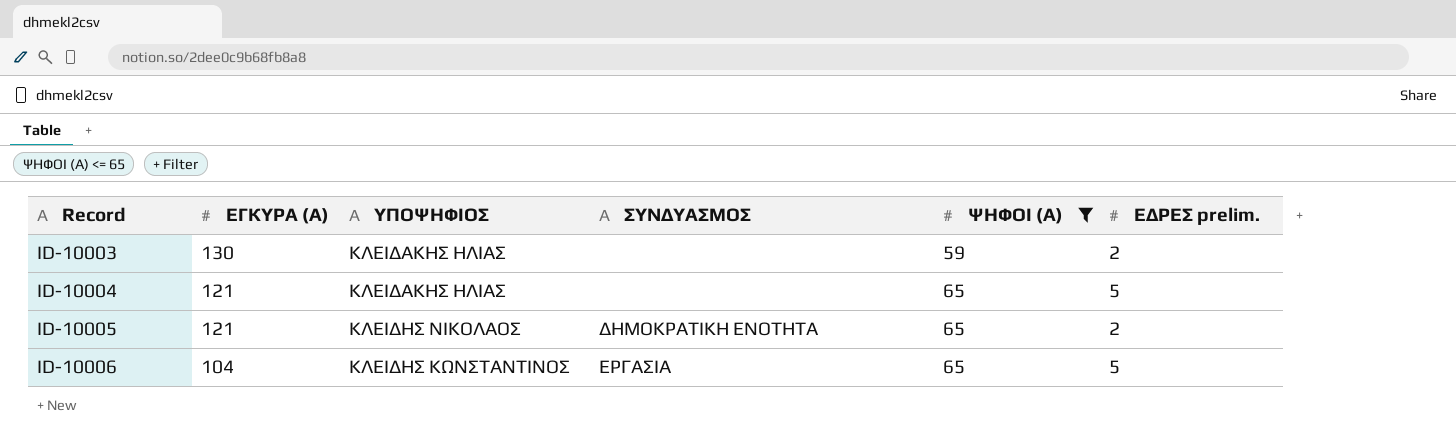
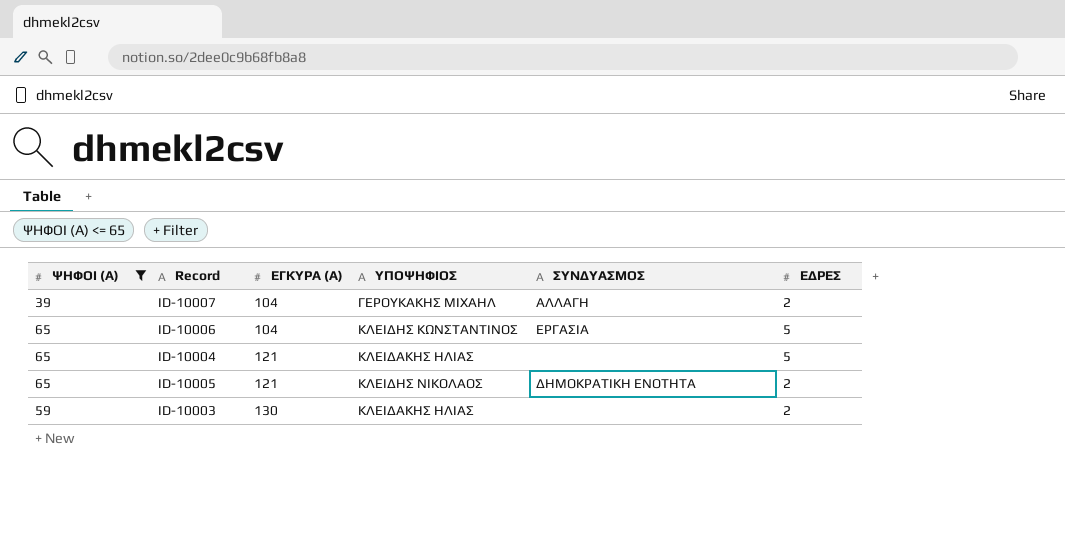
row order: Record ascending -> ΕΓΚΥΡΑ (Α) ascending
column ΨΗΦΟΙ (Α) | position: 5 -> 1
column name: ΕΔΡΕΣ prelim. -> ΕΔΡΕΣ
row ID-10007: none -> 39 | 104 | ΓΕΡΟΥΚΑΚΗΣ ΜΙΧΑΗΛ | ΑΛΛΑΓΗ | 2

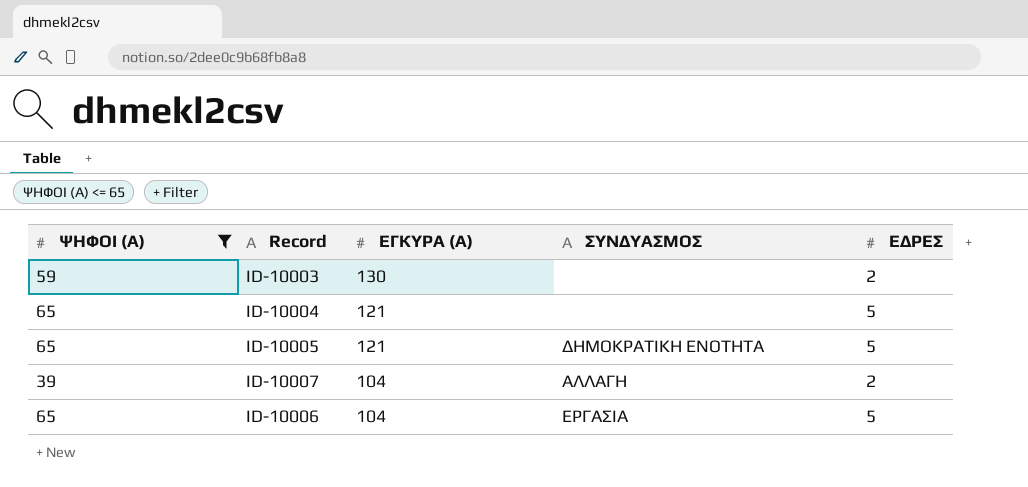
row order: ΕΓΚΥΡΑ (Α) ascending -> ΕΓΚΥΡΑ (Α) descending
column ΥΠΟΨΗΦΙΟΣ | position: 4 -> none
ID-10005 | ΕΔΡΕΣ: 2 -> 5

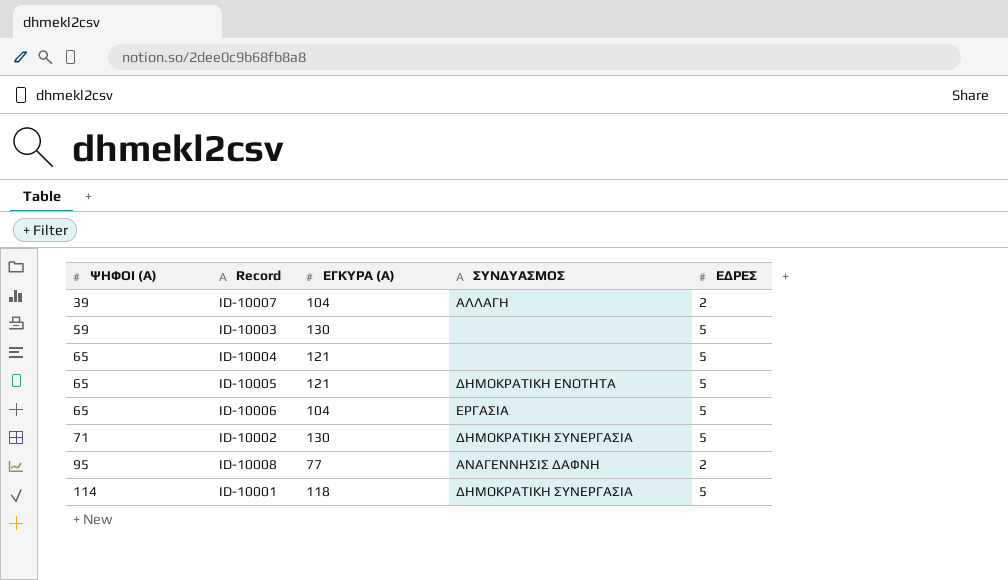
filter: ΨΗΦΟΙ (Α) <= 65 -> none
row order: ΕΓΚΥΡΑ (Α) descending -> ΨΗΦΟΙ (Α) ascending
ID-10003 | ΕΔΡΕΣ: 2 -> 5

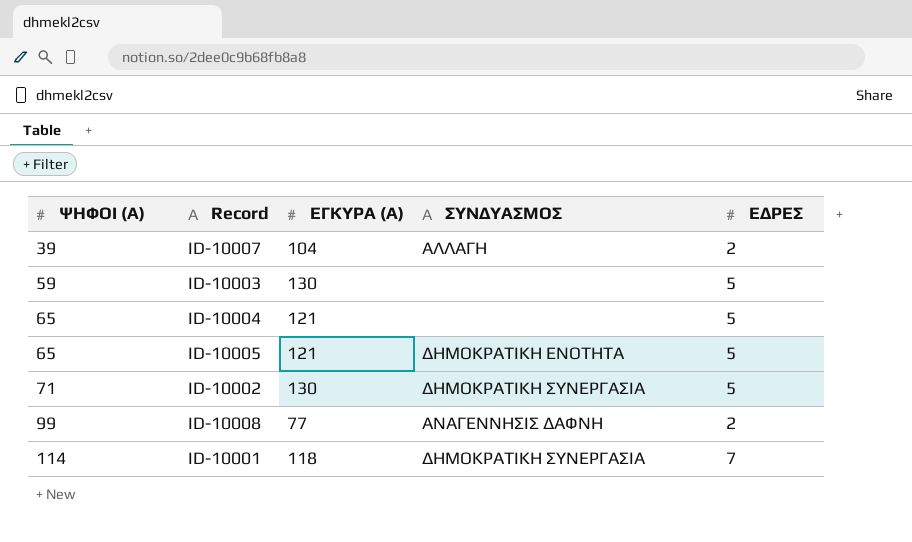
row ID-10006: 65 | 104 | ΕΡΓΑΣΙΑ | 5 -> none
ID-10008 | ΨΗΦΟΙ (Α): 95 -> 99
ID-10001 | ΕΔΡΕΣ: 5 -> 7

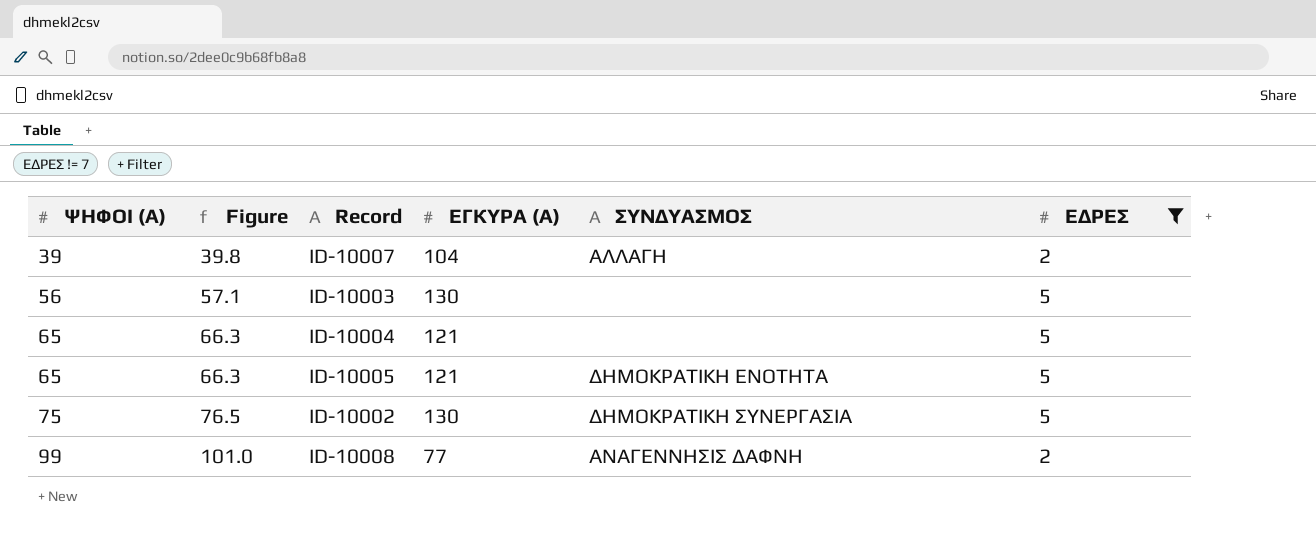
filter: none -> ΕΔΡΕΣ != 7
column Figure | formula: none -> [ΨΗΦΟΙ (Α)] * 1.02
ID-10003 | ΨΗΦΟΙ (Α): 59 -> 56
ID-10002 | ΨΗΦΟΙ (Α): 71 -> 75

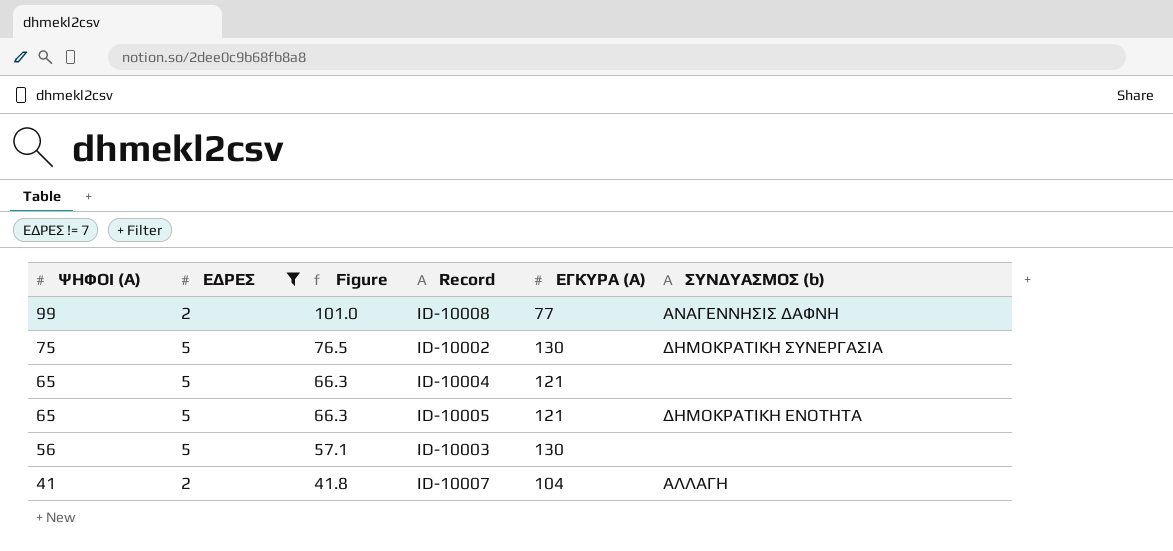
row order: ΨΗΦΟΙ (Α) ascending -> ΨΗΦΟΙ (Α) descending
column ΕΔΡΕΣ | position: 6 -> 2
column name: ΣΥΝΔΥΑΣΜΟΣ -> ΣΥΝΔΥΑΣΜΟΣ (b)
ID-10007 | ΨΗΦΟΙ (Α): 39 -> 41
ID-10007 | Figure: 39.8 -> 41.8

